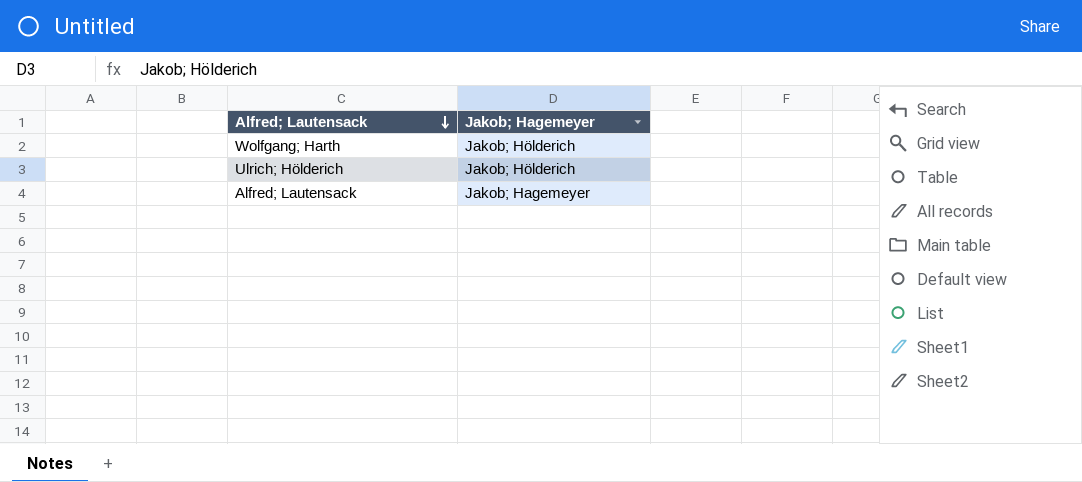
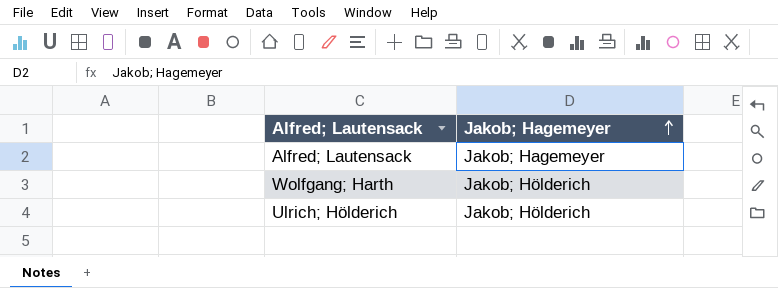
row order: Alfred; Lautensack descending -> Jakob; Hagemeyer ascending

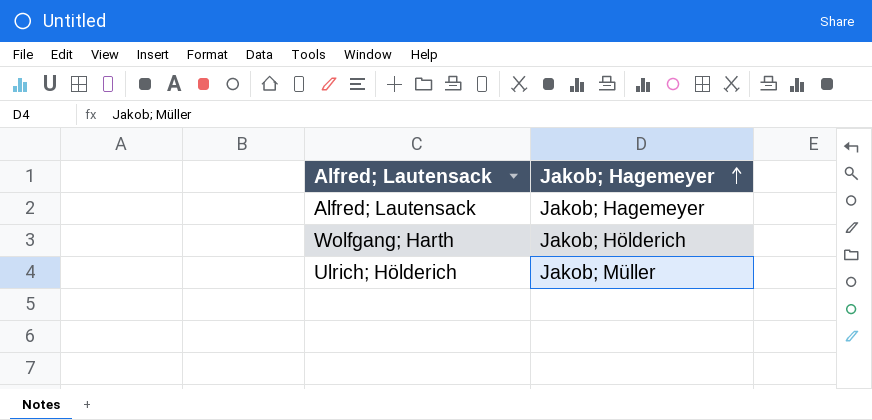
Ulrich; Hölderich | Jakob; Hagemeyer: Jakob; Hölderich -> Jakob; Müller

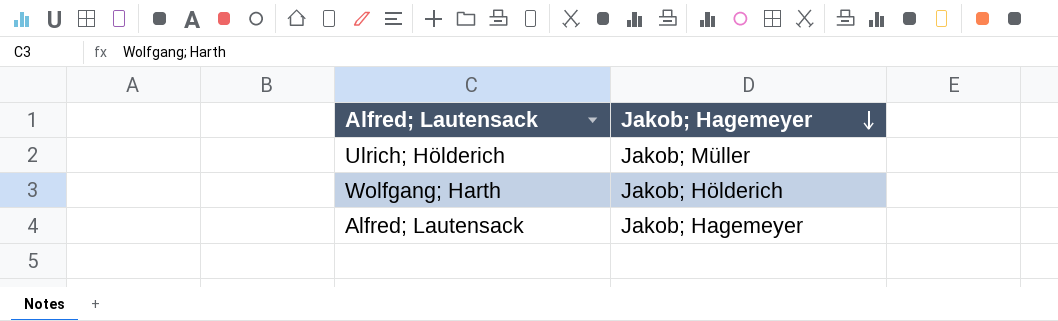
row order: Jakob; Hagemeyer ascending -> Jakob; Hagemeyer descending

